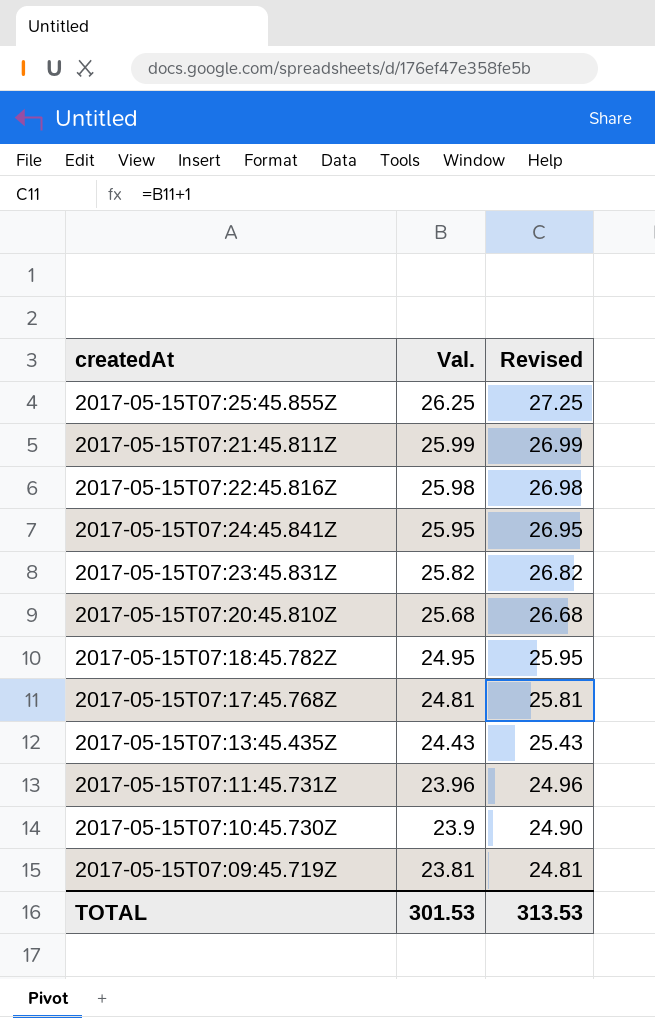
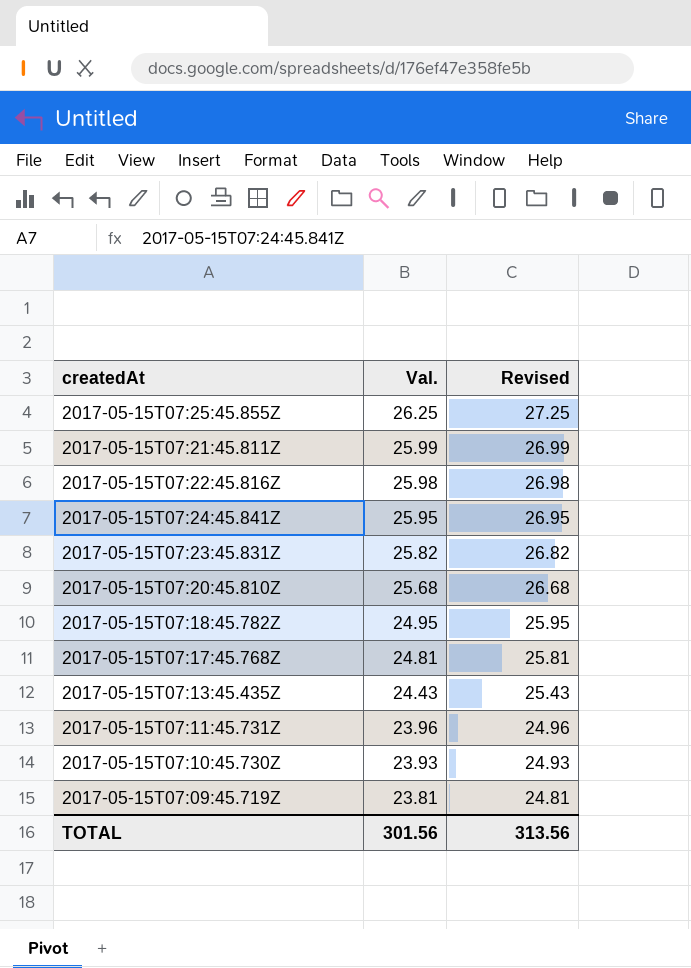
2017-05-15T07:10:45.730Z | Val.: 23.9 -> 23.93
2017-05-15T07:10:45.730Z | Revised: 24.90 -> 24.93
TOTAL | Val.: 301.53 -> 301.56
TOTAL | Revised: 313.53 -> 313.56

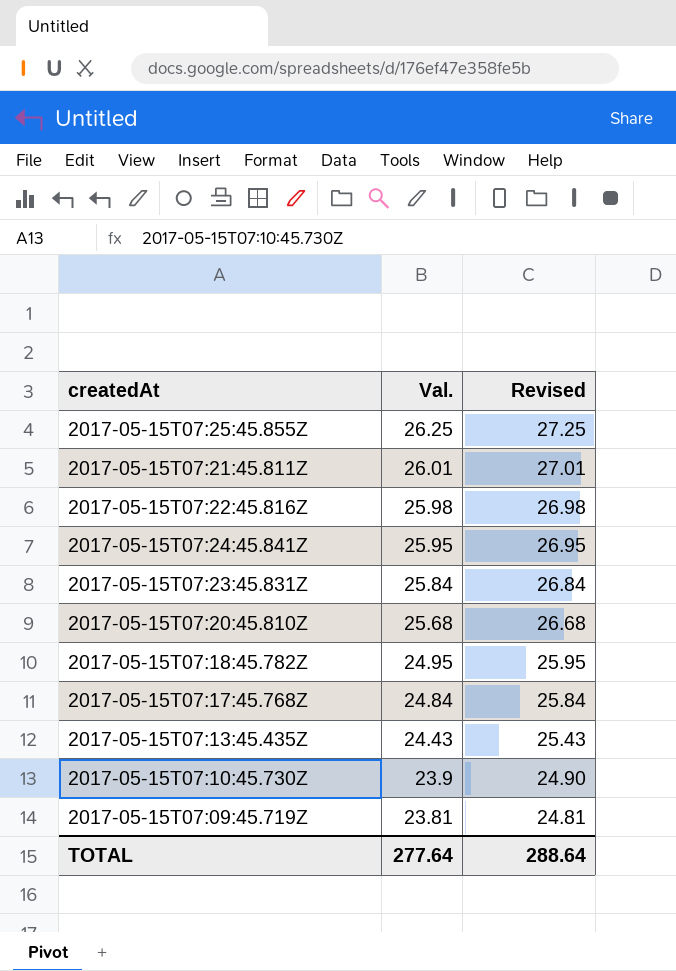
row 2017-05-15T07:11:45.731Z: 23.96 | 24.96 -> none
2017-05-15T07:21:45.811Z | Val.: 25.99 -> 26.01
2017-05-15T07:21:45.811Z | Revised: 26.99 -> 27.01
2017-05-15T07:23:45.831Z | Val.: 25.82 -> 25.84
2017-05-15T07:23:45.831Z | Revised: 26.82 -> 26.84
2017-05-15T07:17:45.768Z | Val.: 24.81 -> 24.84
2017-05-15T07:17:45.768Z | Revised: 25.81 -> 25.84
2017-05-15T07:10:45.730Z | Val.: 23.93 -> 23.9
2017-05-15T07:10:45.730Z | Revised: 24.93 -> 24.90
TOTAL | Val.: 301.56 -> 277.64
TOTAL | Revised: 313.56 -> 288.64

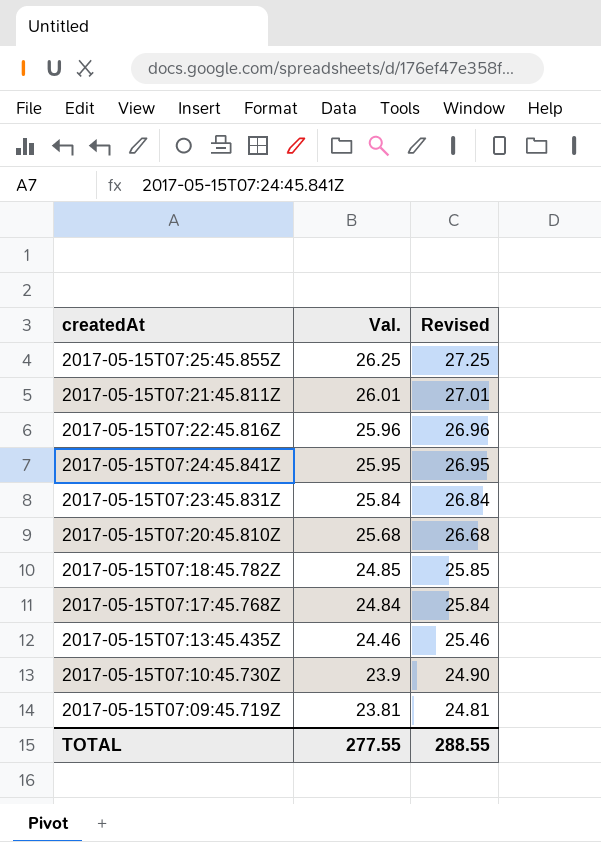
2017-05-15T07:22:45.816Z | Val.: 25.98 -> 25.96
2017-05-15T07:22:45.816Z | Revised: 26.98 -> 26.96
2017-05-15T07:18:45.782Z | Val.: 24.95 -> 24.85
2017-05-15T07:18:45.782Z | Revised: 25.95 -> 25.85
2017-05-15T07:13:45.435Z | Val.: 24.43 -> 24.46
2017-05-15T07:13:45.435Z | Revised: 25.43 -> 25.46
TOTAL | Val.: 277.64 -> 277.55
TOTAL | Revised: 288.64 -> 288.55

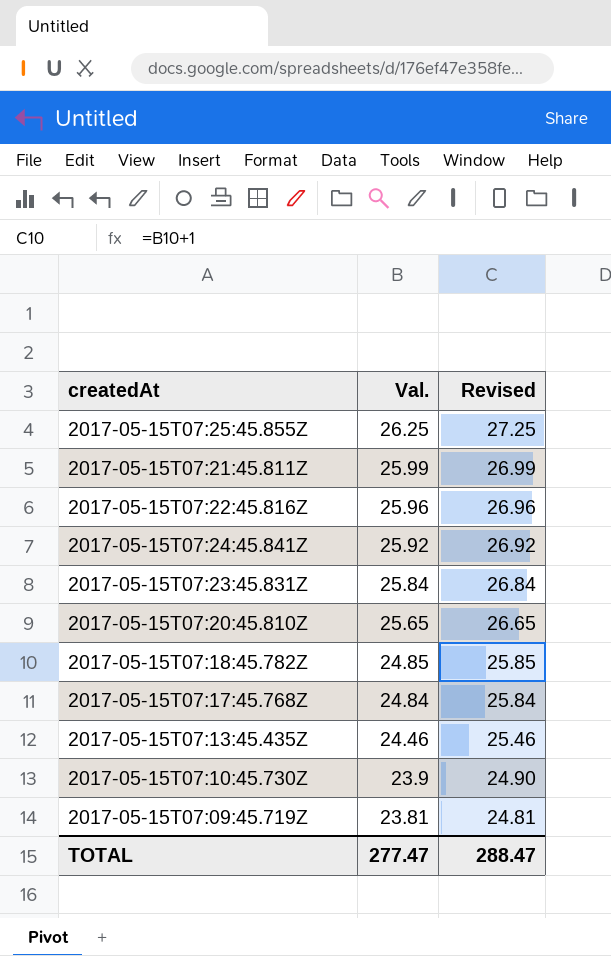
2017-05-15T07:21:45.811Z | Val.: 26.01 -> 25.99
2017-05-15T07:21:45.811Z | Revised: 27.01 -> 26.99
2017-05-15T07:24:45.841Z | Val.: 25.95 -> 25.92
2017-05-15T07:24:45.841Z | Revised: 26.95 -> 26.92
2017-05-15T07:20:45.810Z | Val.: 25.68 -> 25.65
2017-05-15T07:20:45.810Z | Revised: 26.68 -> 26.65
TOTAL | Val.: 277.55 -> 277.47
TOTAL | Revised: 288.55 -> 288.47

